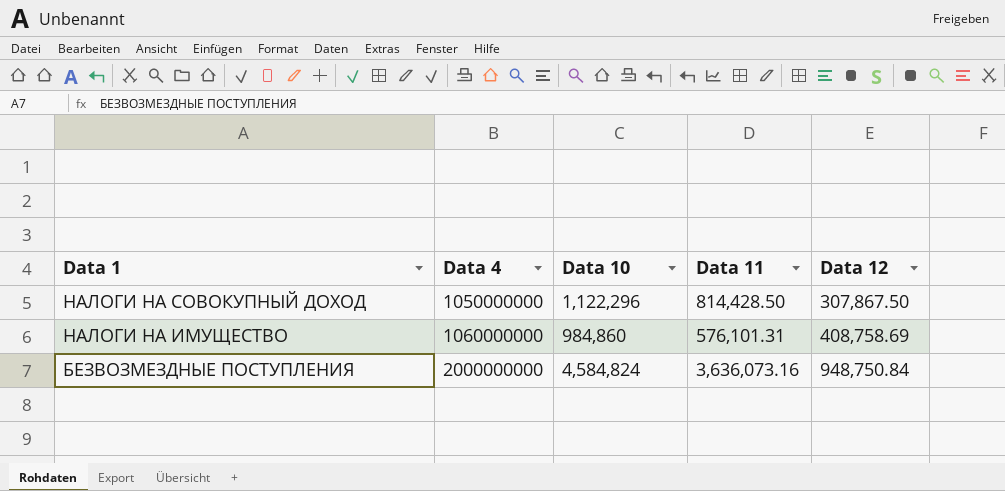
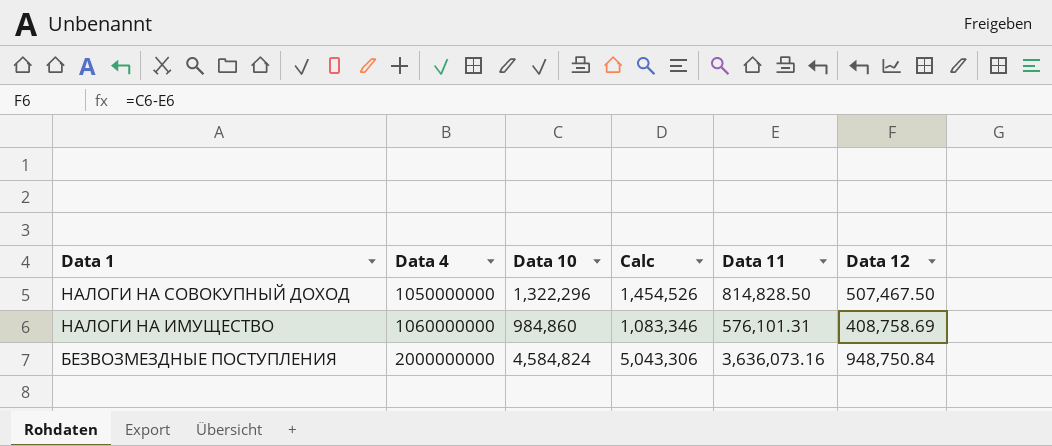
column Calc | formula: none -> [Data 10] * 1.1
НАЛОГИ НА СОВОКУПНЫЙ ДОХОД | Data 10: 1,122,296 -> 1,322,296
НАЛОГИ НА СОВОКУПНЫЙ ДОХОД | Data 11: 814,428.50 -> 814,828.50
НАЛОГИ НА СОВОКУПНЫЙ ДОХОД | Data 12: 307,867.50 -> 507,467.50

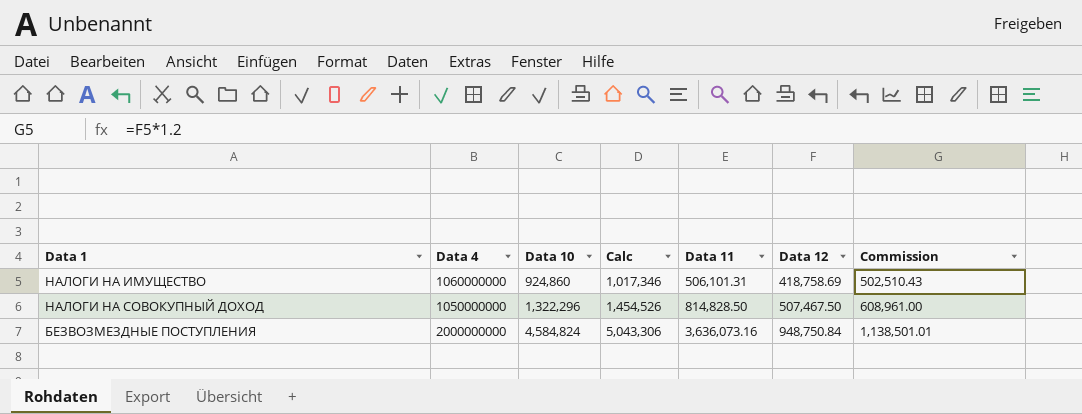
row order: Data 1 descending -> Data 10 ascending
column Commission | formula: none -> [Data 12] * 1.2
НАЛОГИ НА ИМУЩЕСТВО | Data 10: 984,860 -> 924,860
НАЛОГИ НА ИМУЩЕСТВО | Calc: 1,083,346 -> 1,017,346
НАЛОГИ НА ИМУЩЕСТВО | Data 11: 576,101.31 -> 506,101.31
НАЛОГИ НА ИМУЩЕСТВО | Data 12: 408,758.69 -> 418,758.69

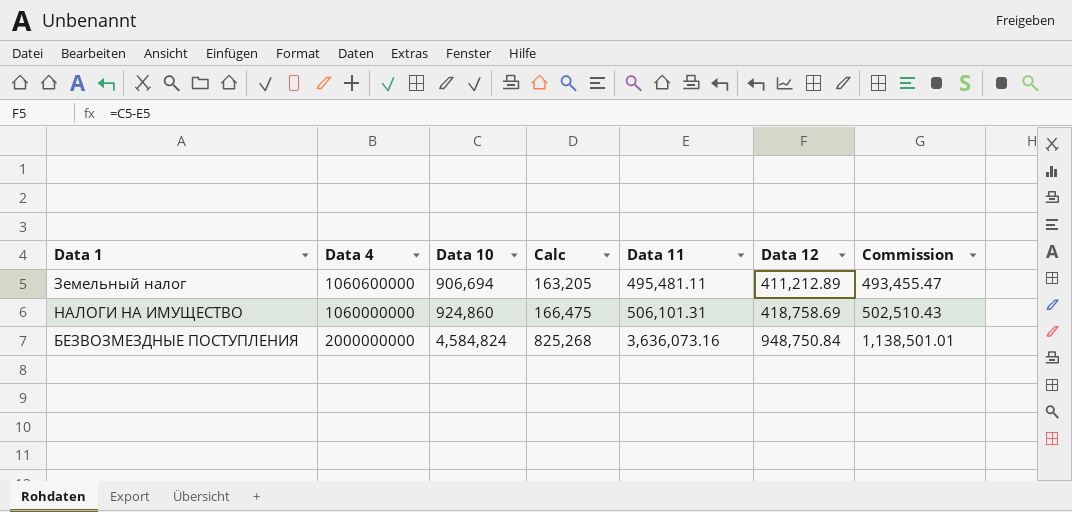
column Calc | formula: [Data 10] * 1.1 -> [Data 10] * 0.18
row НАЛОГИ НА СОВОКУПНЫЙ ДОХОД: 1050000000 | 1,322,296 | 1,454,526 | 814,828.50 | 507,467.50 | 608,961.00 -> none
row Земельный налог: none -> 1060600000 | 906,694 | 163,205 | 495,481.11 | 411,212.89 | 493,455.47

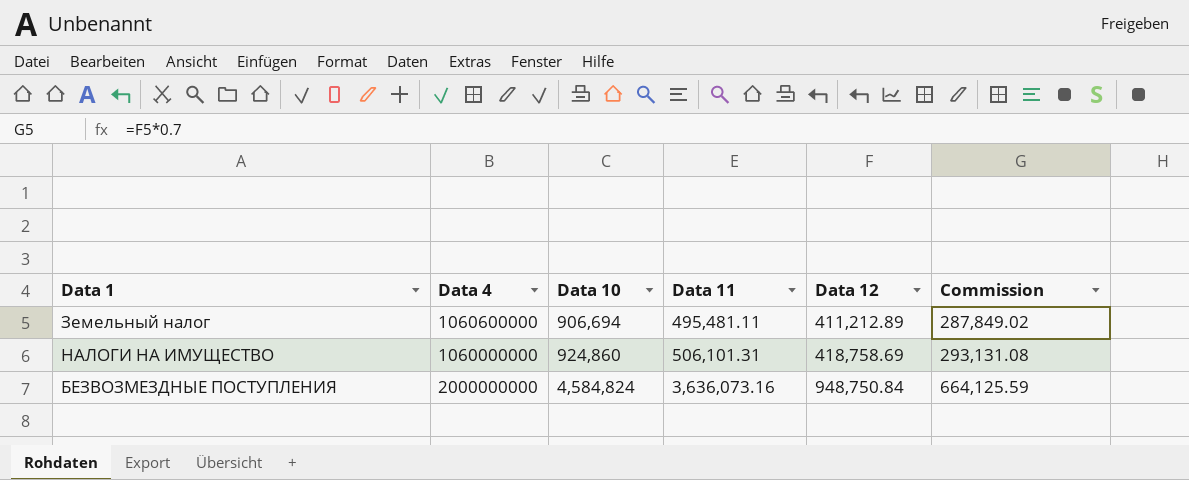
column Calc | formula: [Data 10] * 0.18 -> none
column Commission | formula: [Data 12] * 1.2 -> [Data 12] * 0.7

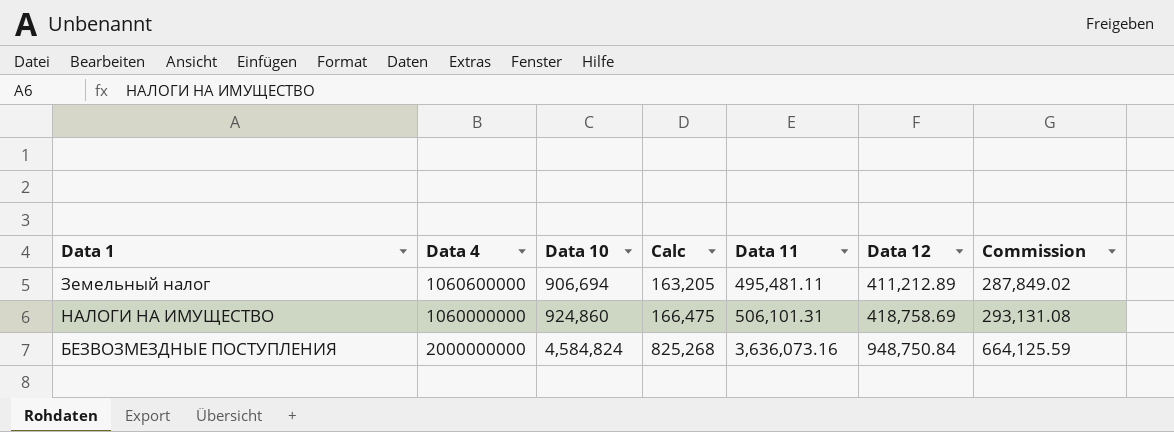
column Calc | formula: none -> [Data 10] * 0.18

